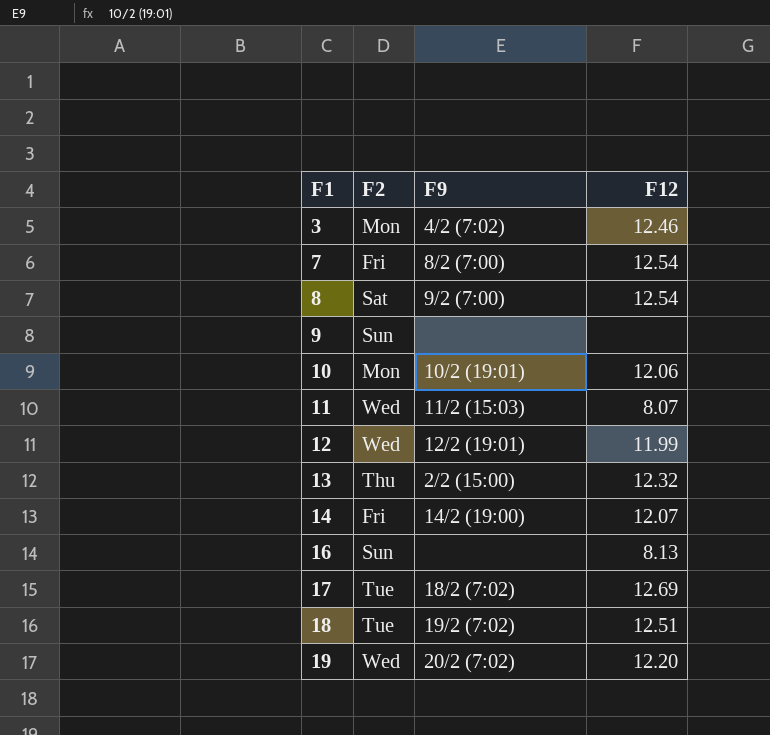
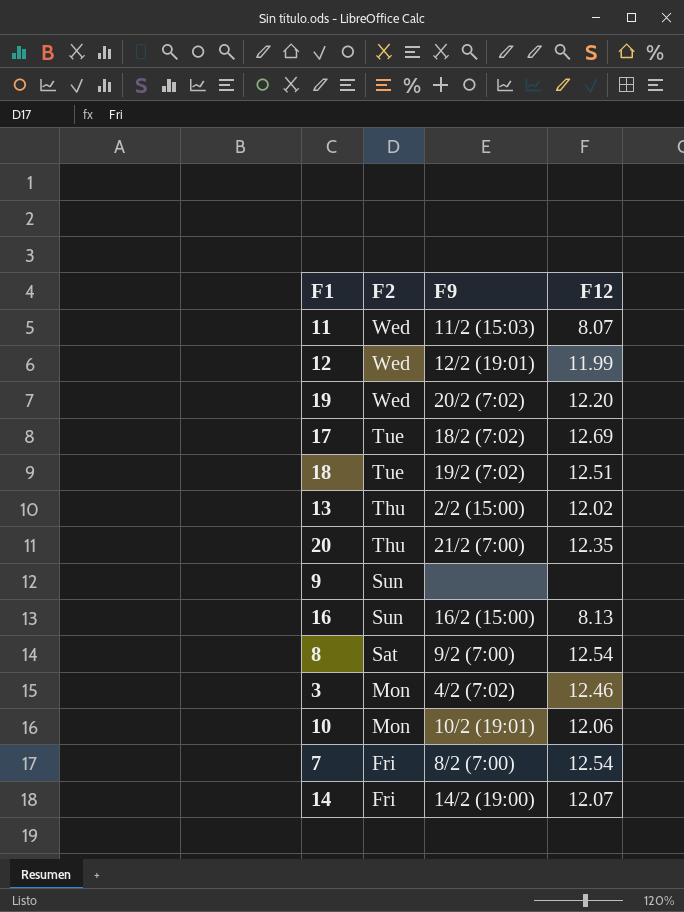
row order: F1 ascending -> F2 descending
13 | F12: 12.32 -> 12.02
row 20: none -> Thu | 21/2 (7:00) | 12.35
16 | F9: none -> 16/2 (15:00)

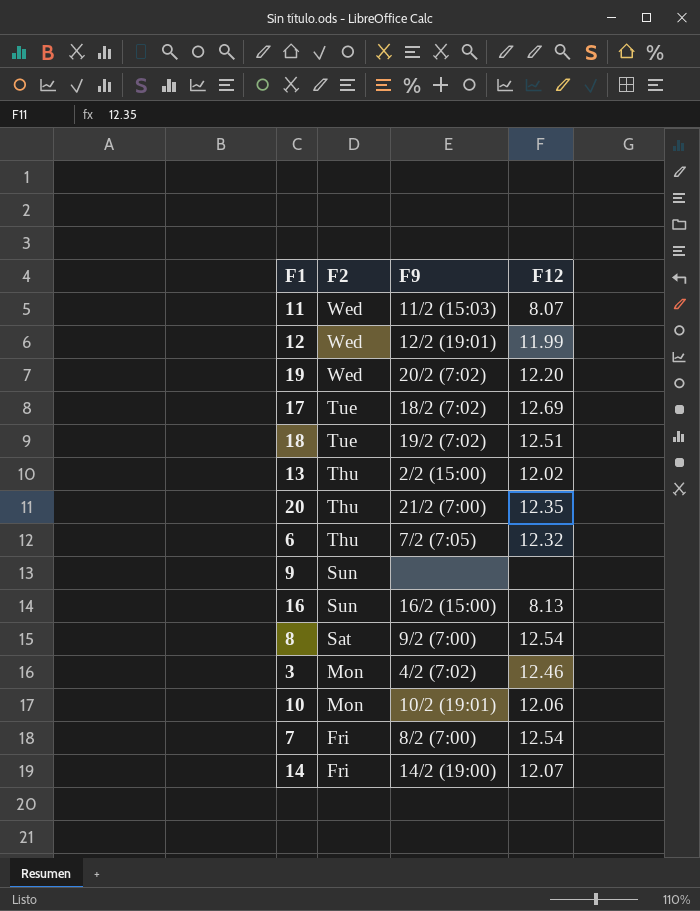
row 6: none -> Thu | 7/2 (7:05) | 12.32

